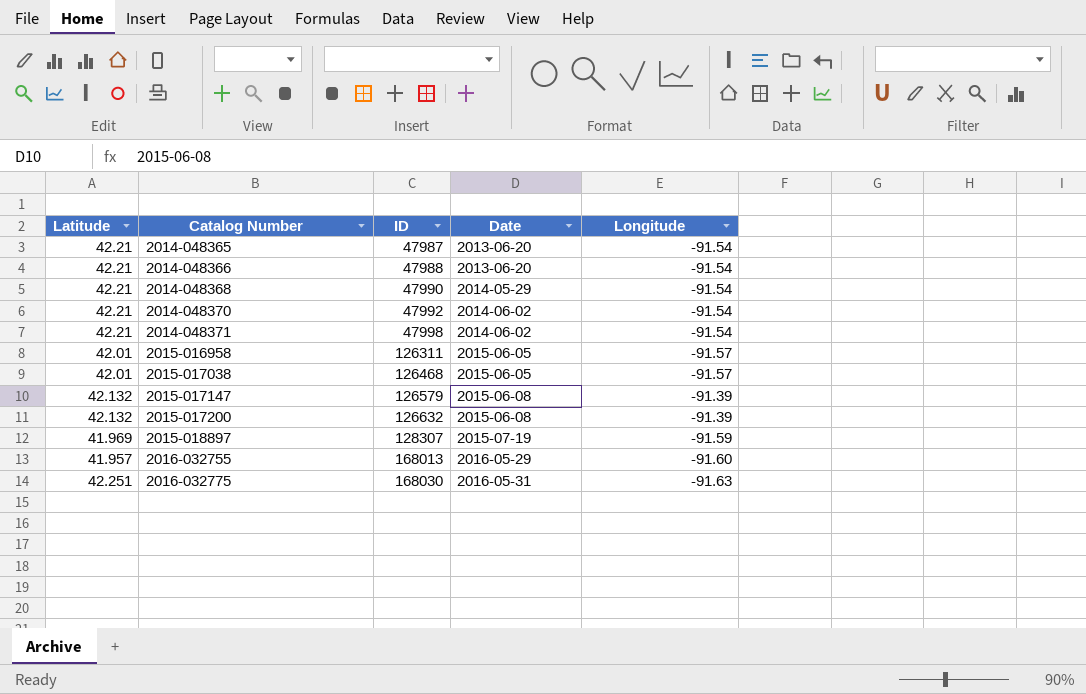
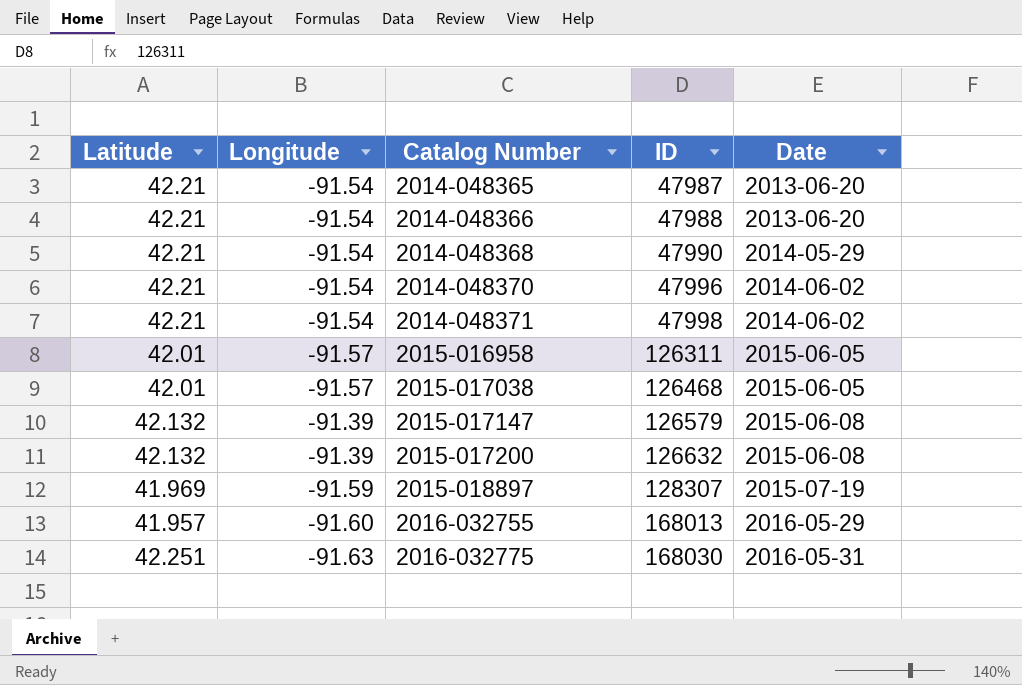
column Longitude | position: 5 -> 2
2014-048370 | ID: 47992 -> 47996

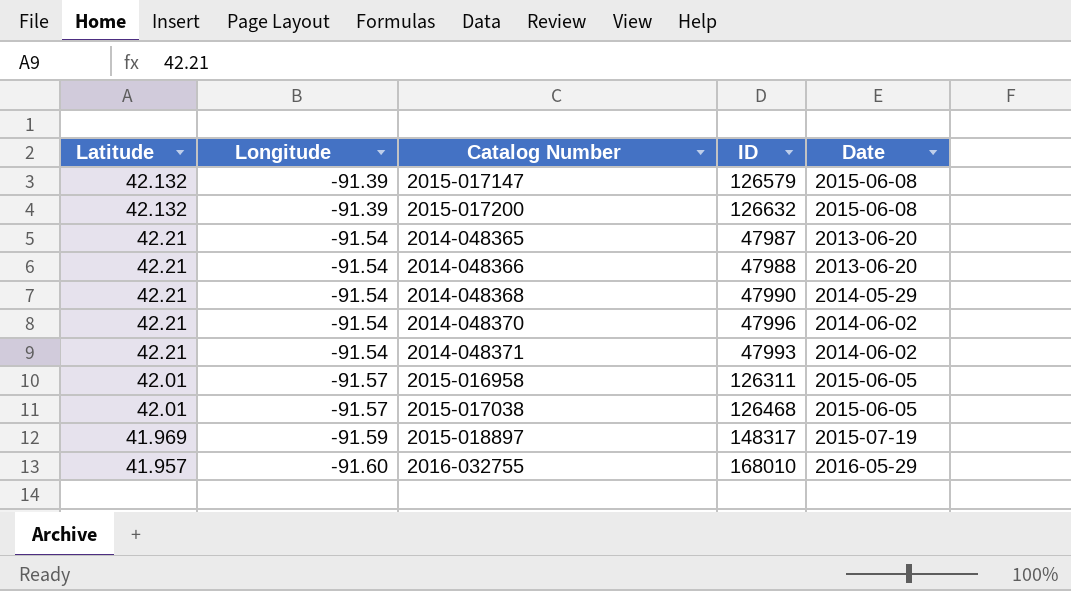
row order: Catalog Number ascending -> Longitude descending
row 2016-032775: 42.251 | -91.63 | 168030 | 2016-05-31 -> none
2014-048371 | ID: 47998 -> 47993
2015-018897 | ID: 128307 -> 148317
2016-032755 | ID: 168013 -> 168010

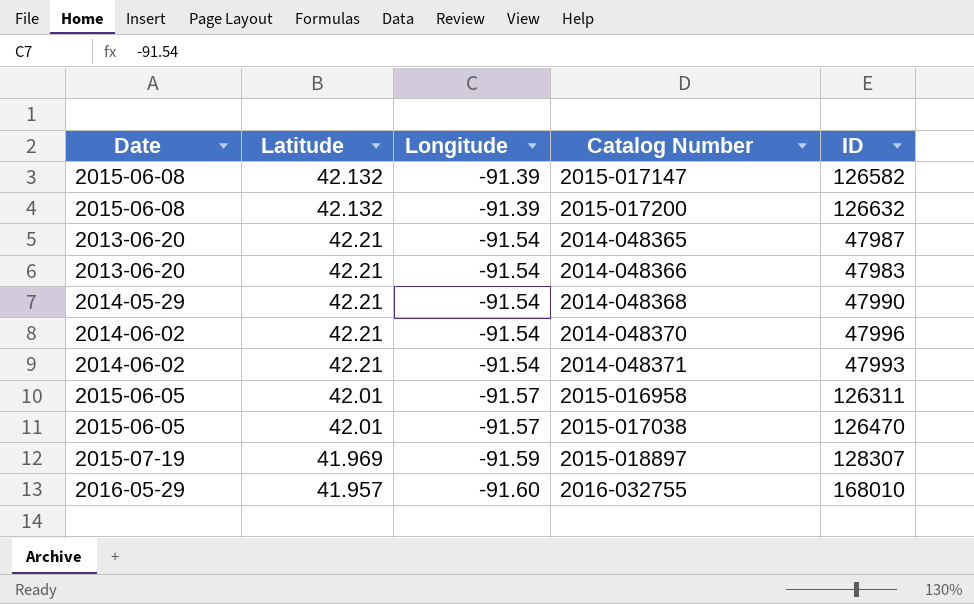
column Date | position: 5 -> 1
2015-017147 | ID: 126579 -> 126582
2014-048366 | ID: 47988 -> 47983
2015-017038 | ID: 126468 -> 126470
2015-018897 | ID: 148317 -> 128307

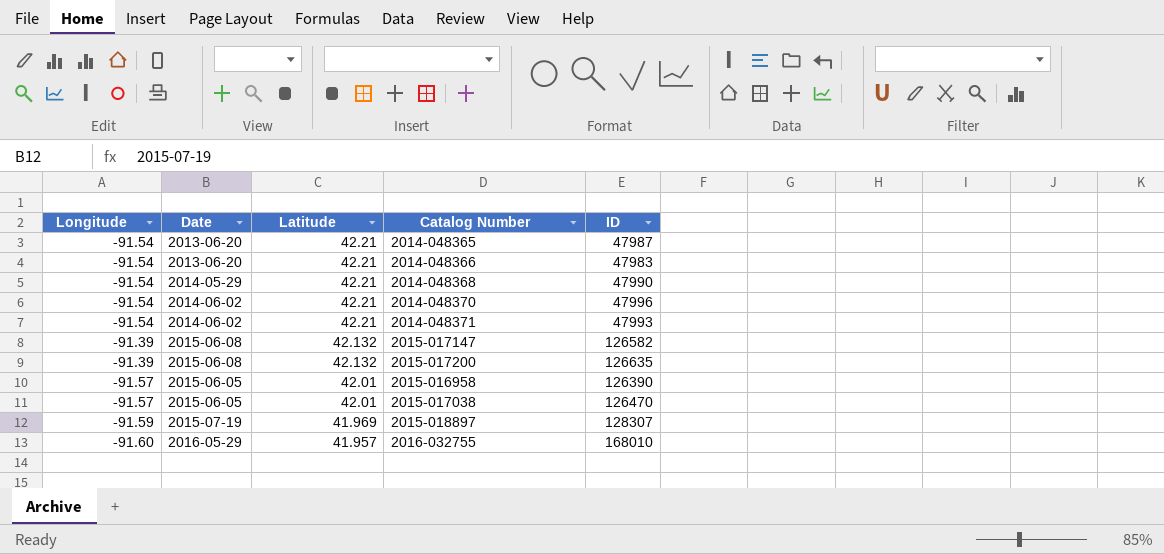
row order: Longitude descending -> Latitude descending
column Longitude | position: 3 -> 1
2015-017200 | ID: 126632 -> 126635
2015-016958 | ID: 126311 -> 126390

